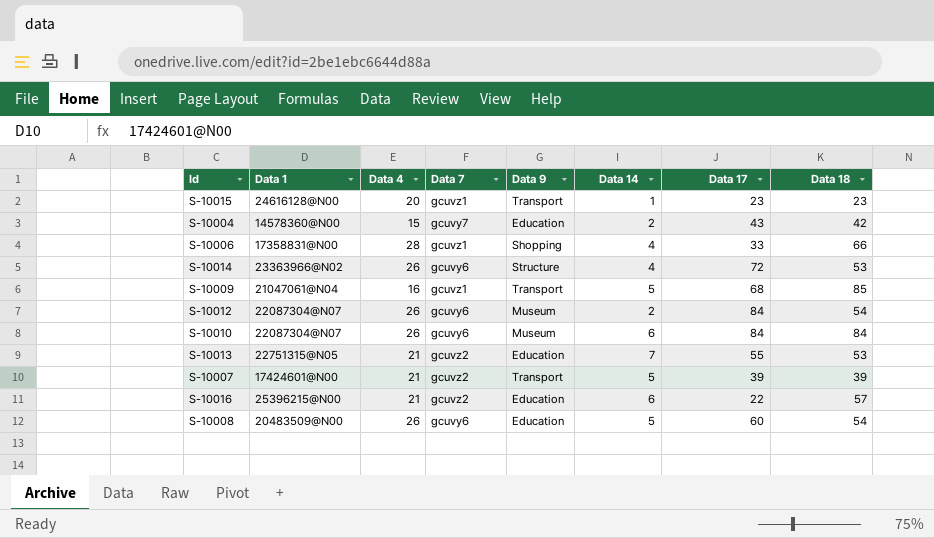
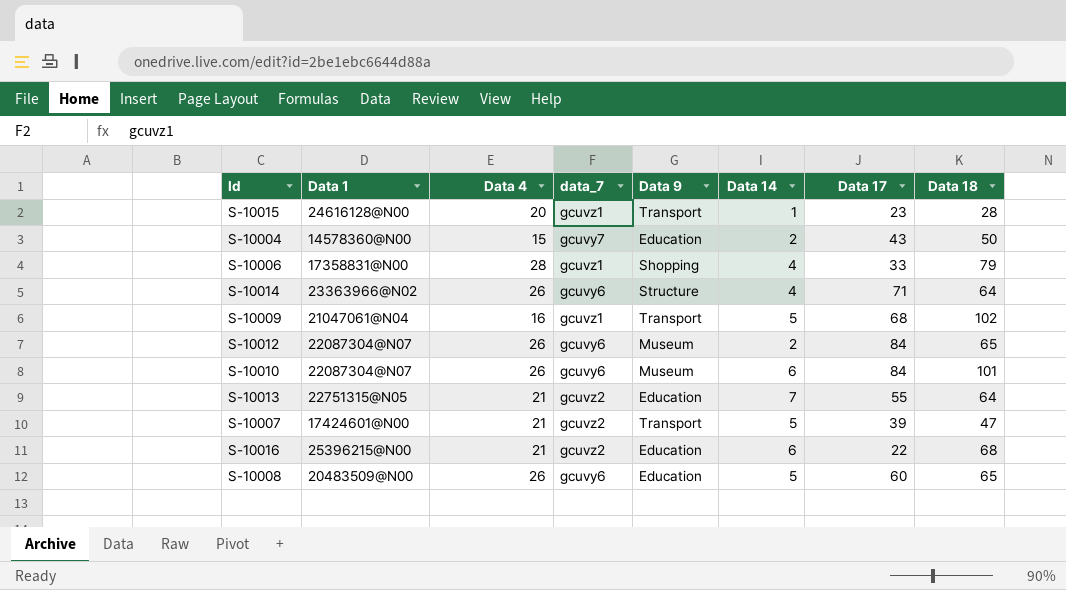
column name: Data 7 -> data_7
S-10015 | Data 18: 23 -> 28
S-10004 | Data 18: 42 -> 50
S-10006 | Data 18: 66 -> 79
S-10014 | Data 17: 72 -> 71
S-10014 | Data 18: 53 -> 64
S-10009 | Data 18: 85 -> 102
S-10012 | Data 18: 54 -> 65
S-10010 | Data 18: 84 -> 101
S-10013 | Data 18: 53 -> 64
S-10007 | Data 18: 39 -> 47
S-10016 | Data 18: 57 -> 68
S-10008 | Data 18: 54 -> 65

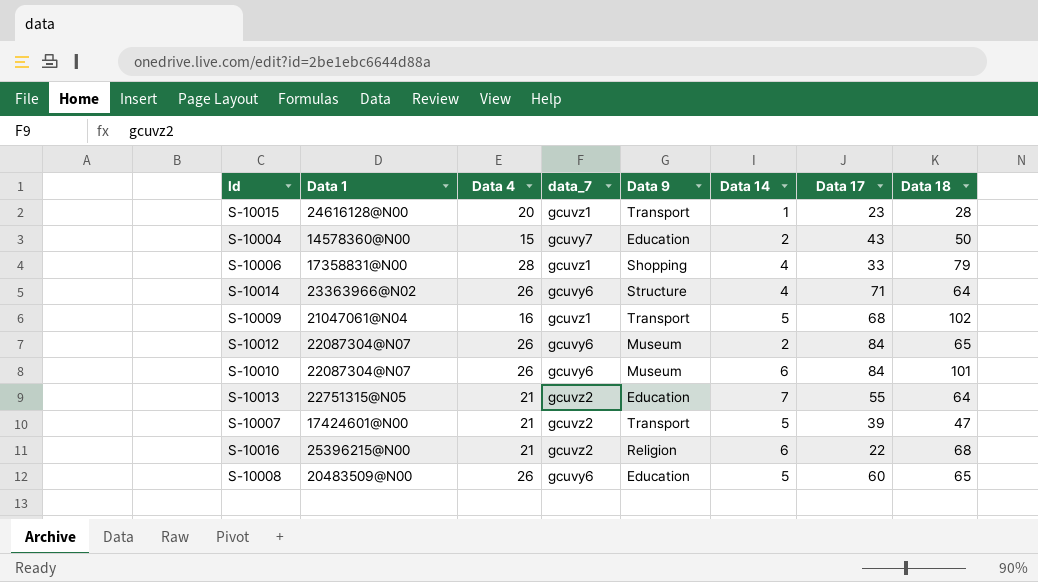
S-10016 | Data 9: Education -> Religion

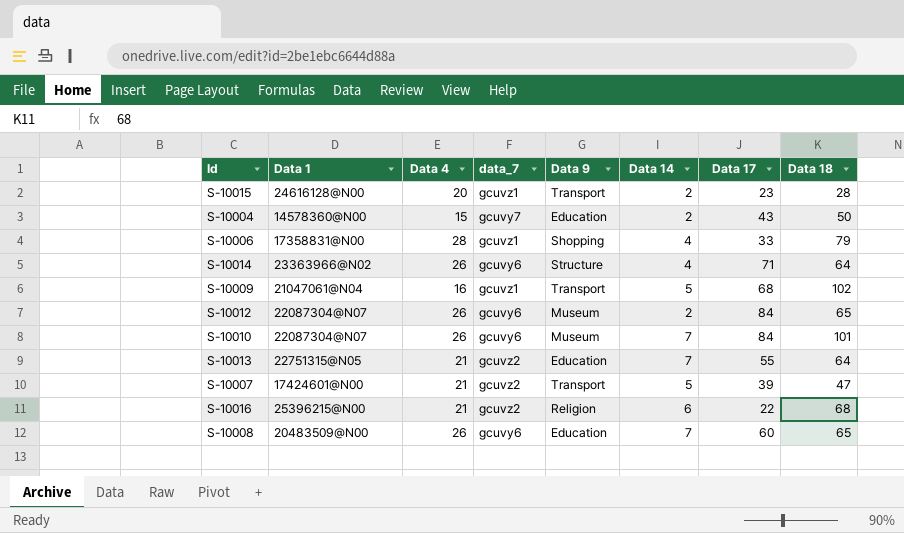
S-10015 | Data 14: 1 -> 2
S-10010 | Data 14: 6 -> 7
S-10008 | Data 14: 5 -> 7

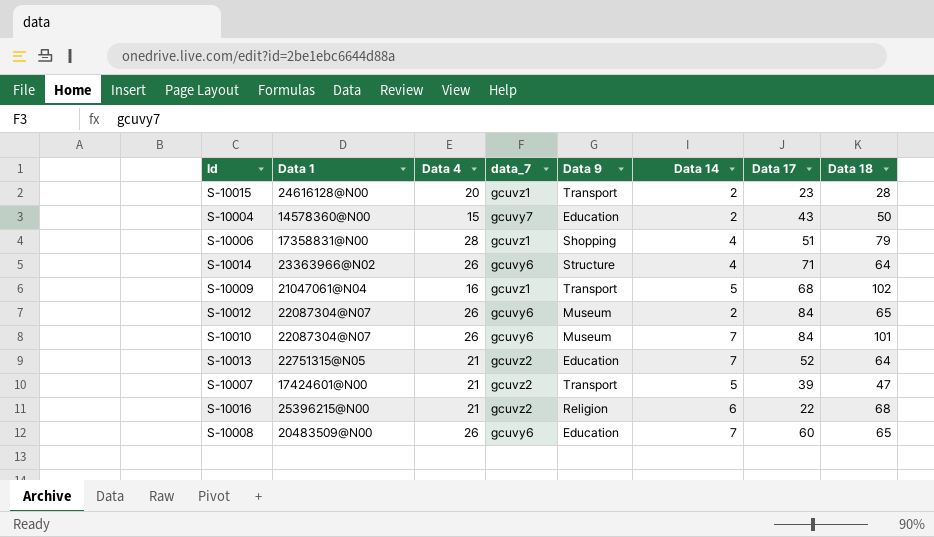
S-10006 | Data 17: 33 -> 51
S-10013 | Data 17: 55 -> 52

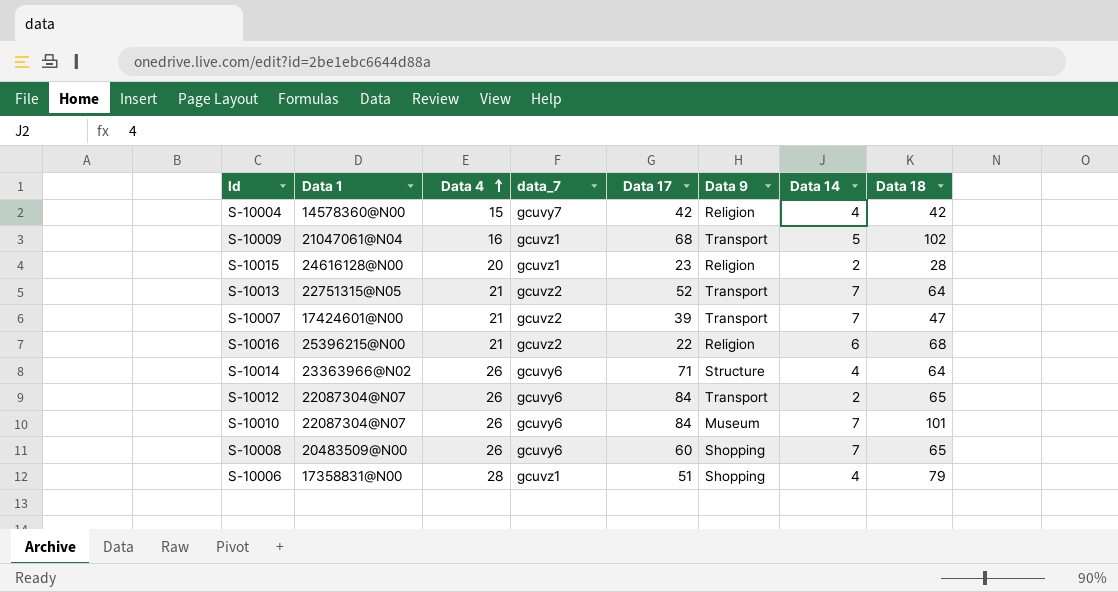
row order: none -> Data 4 ascending
column Data 17 | position: 7 -> 5
S-10004 | Data 17: 43 -> 42
S-10004 | Data 9: Education -> Religion
S-10004 | Data 14: 2 -> 4
S-10004 | Data 18: 50 -> 42
S-10015 | Data 9: Transport -> Religion
S-10013 | Data 9: Education -> Transport
S-10007 | Data 14: 5 -> 7
S-10012 | Data 9: Museum -> Transport
S-10008 | Data 9: Education -> Shopping

